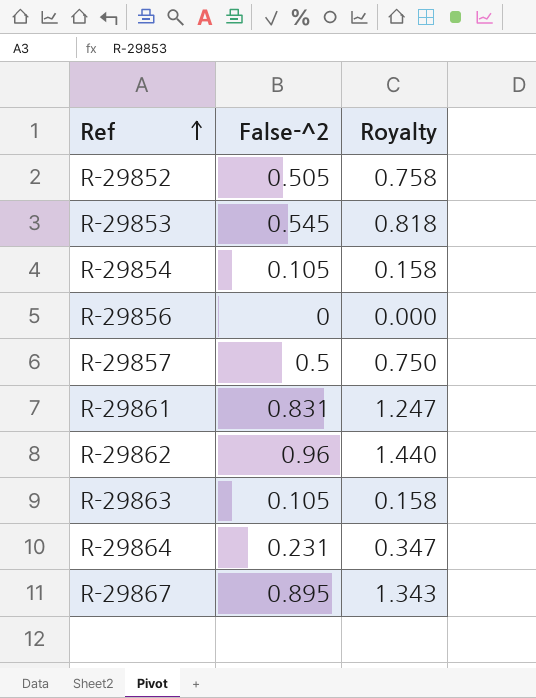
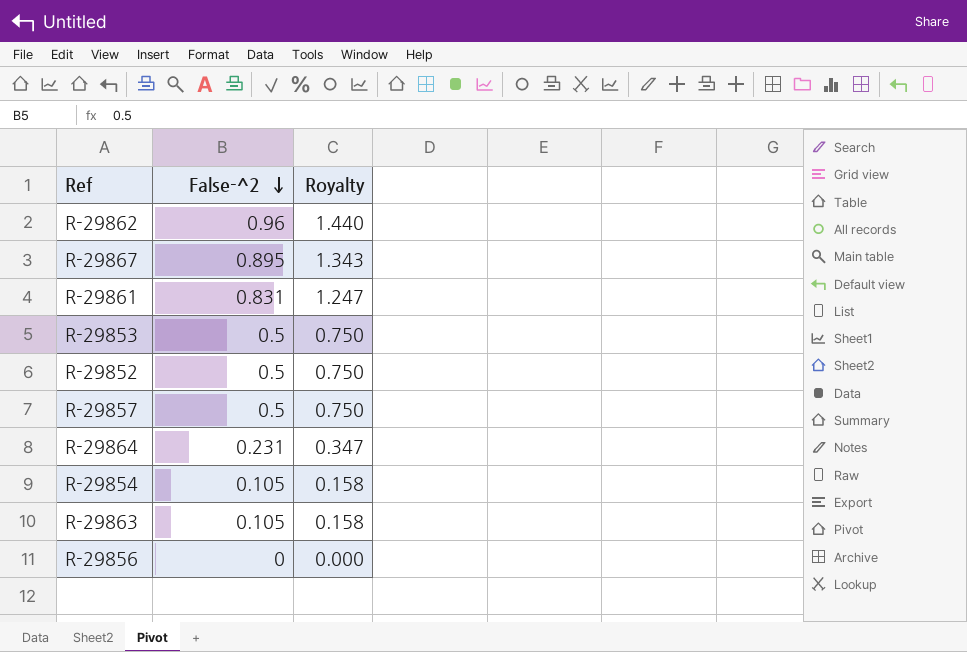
row order: Ref ascending -> False-^2 descending
R-29853 | False-^2: 0.545 -> 0.5
R-29853 | Royalty: 0.818 -> 0.750
R-29852 | False-^2: 0.505 -> 0.5
R-29852 | Royalty: 0.758 -> 0.750

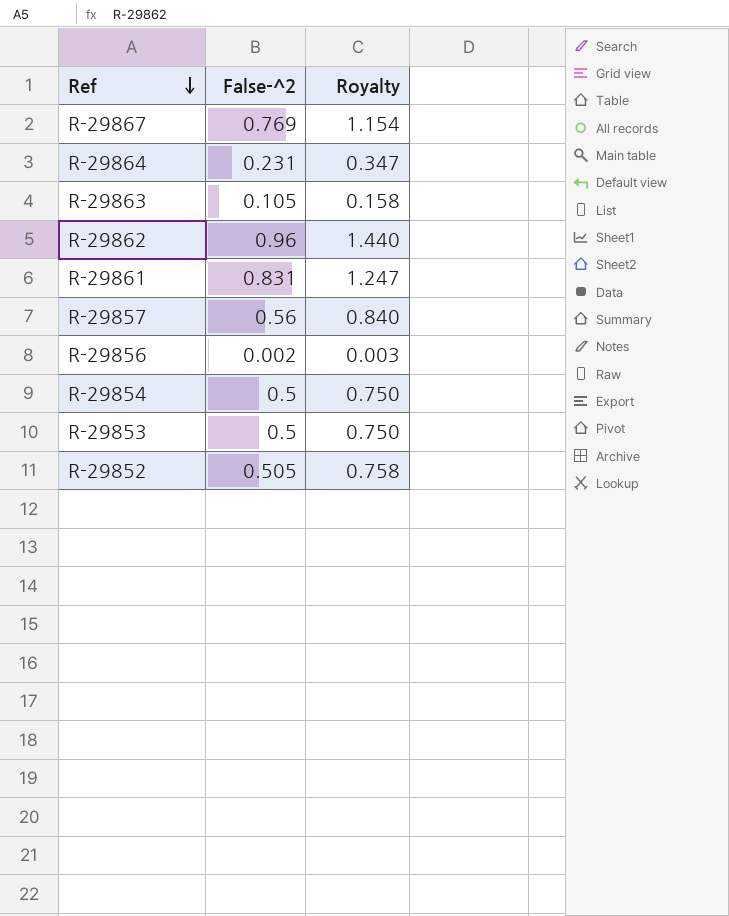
row order: False-^2 descending -> Ref descending
R-29867 | False-^2: 0.895 -> 0.769
R-29867 | Royalty: 1.343 -> 1.154
R-29857 | False-^2: 0.5 -> 0.56
R-29857 | Royalty: 0.750 -> 0.840
R-29856 | False-^2: 0 -> 0.002
R-29856 | Royalty: 0.000 -> 0.003
R-29854 | False-^2: 0.105 -> 0.5
R-29854 | Royalty: 0.158 -> 0.750
R-29852 | False-^2: 0.5 -> 0.505
R-29852 | Royalty: 0.750 -> 0.758

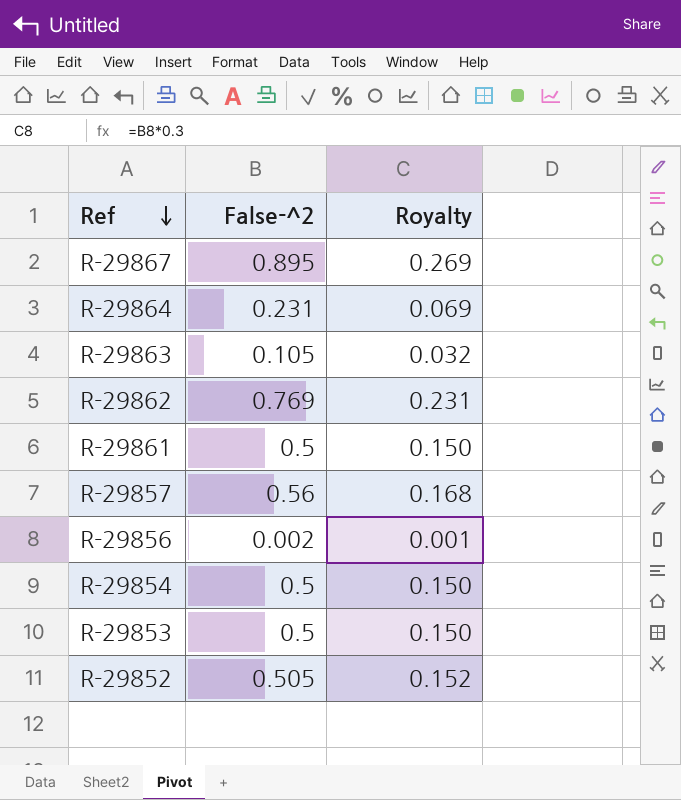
column Royalty | formula: [False-^2] * 1.5 -> [False-^2] * 0.3
R-29867 | False-^2: 0.769 -> 0.895
R-29862 | False-^2: 0.96 -> 0.769
R-29861 | False-^2: 0.831 -> 0.5

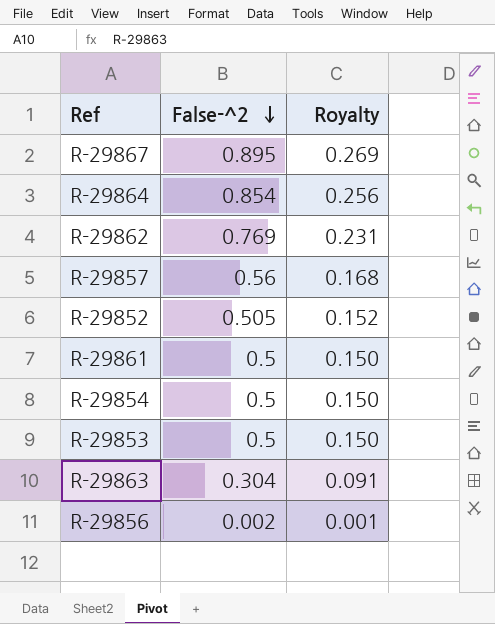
row order: Ref descending -> False-^2 descending
R-29864 | False-^2: 0.231 -> 0.854
R-29864 | Royalty: 0.069 -> 0.256
R-29863 | False-^2: 0.105 -> 0.304
R-29863 | Royalty: 0.032 -> 0.091

